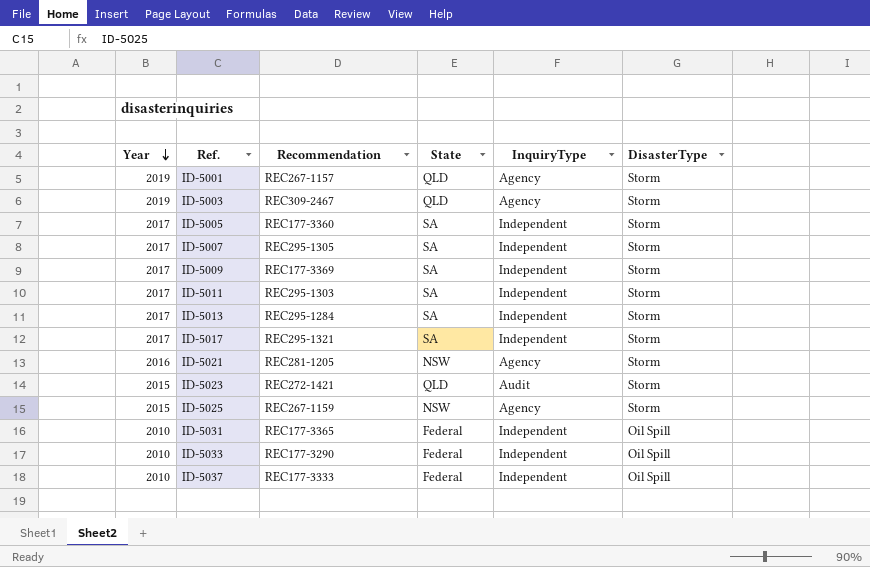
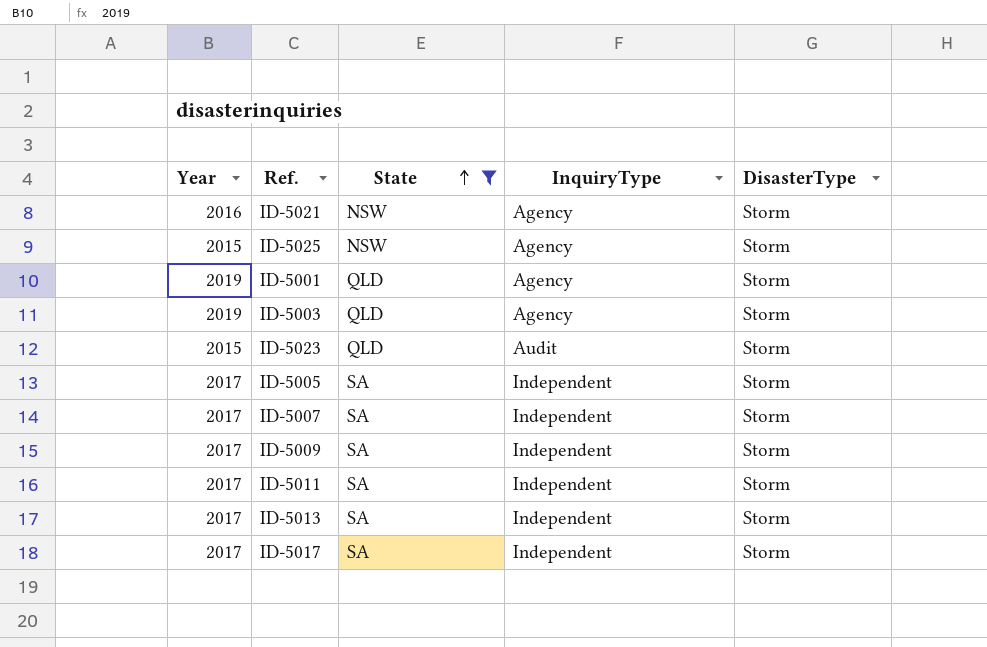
filter: none -> State != Federal
row order: Year descending -> State ascending
column Recommendation | position: 3 -> none

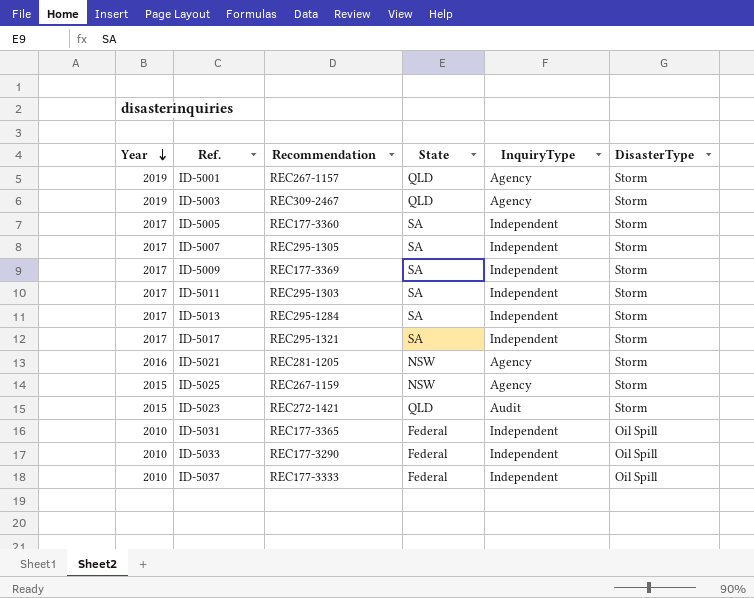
filter: State != Federal -> none
row order: State ascending -> Year descending
column Recommendation | position: none -> 3

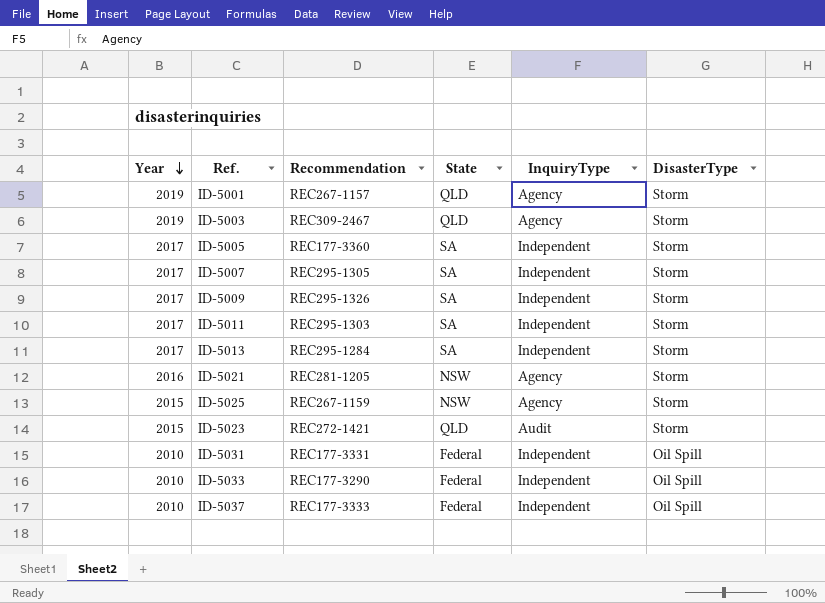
row ID-5017: 2017 | REC295-1321 | SA | Independent | Storm -> none
ID-5009 | Recommendation: REC177-3369 -> REC295-1326
ID-5031 | Recommendation: REC177-3365 -> REC177-3331

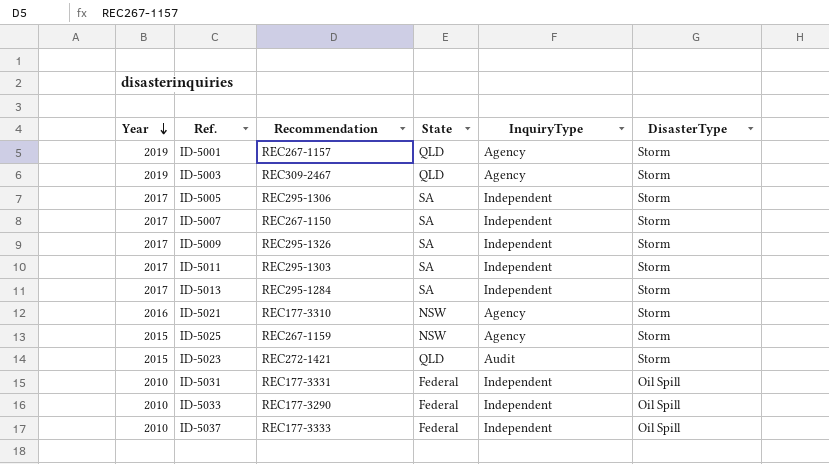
ID-5005 | Recommendation: REC177-3360 -> REC295-1306
ID-5007 | Recommendation: REC295-1305 -> REC267-1150
ID-5021 | Recommendation: REC281-1205 -> REC177-3310

